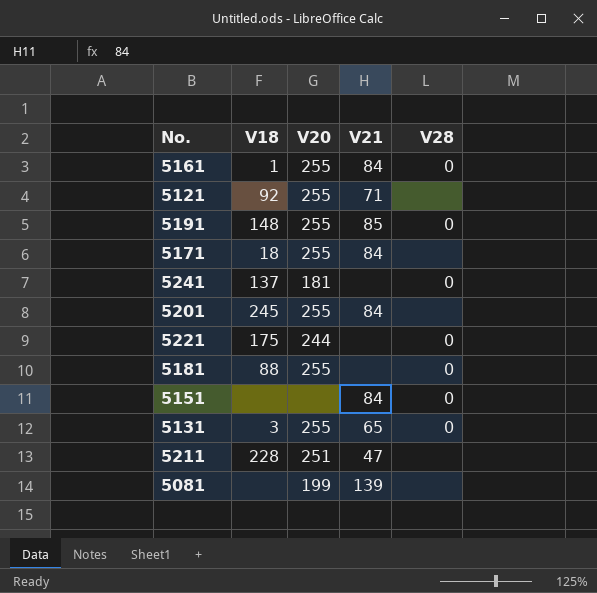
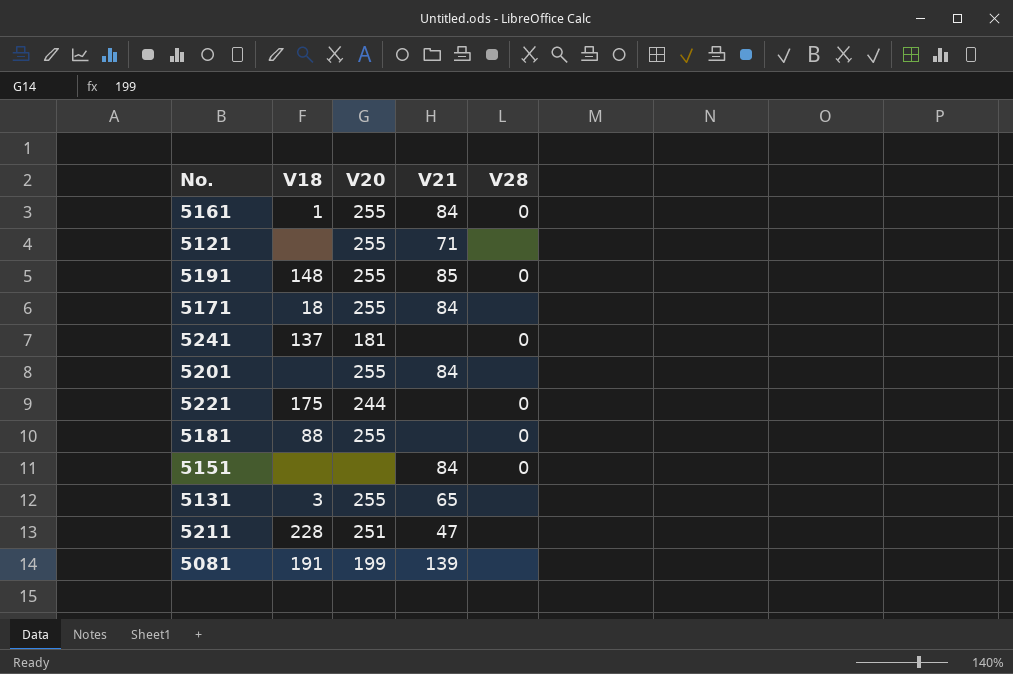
5121 | V18: 92 -> none
5201 | V18: 245 -> none
5131 | V28: 0 -> none
5081 | V18: none -> 191

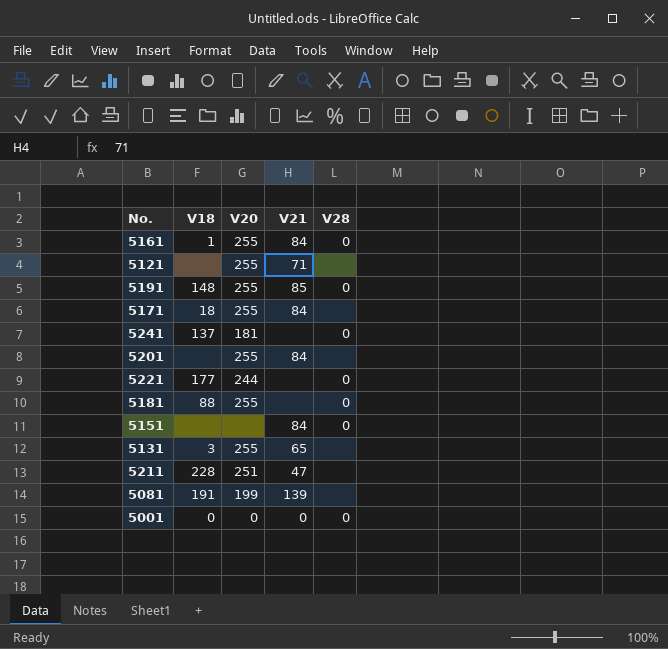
5221 | V18: 175 -> 177
row 5001: none -> 0 | 0 | 0 | 0

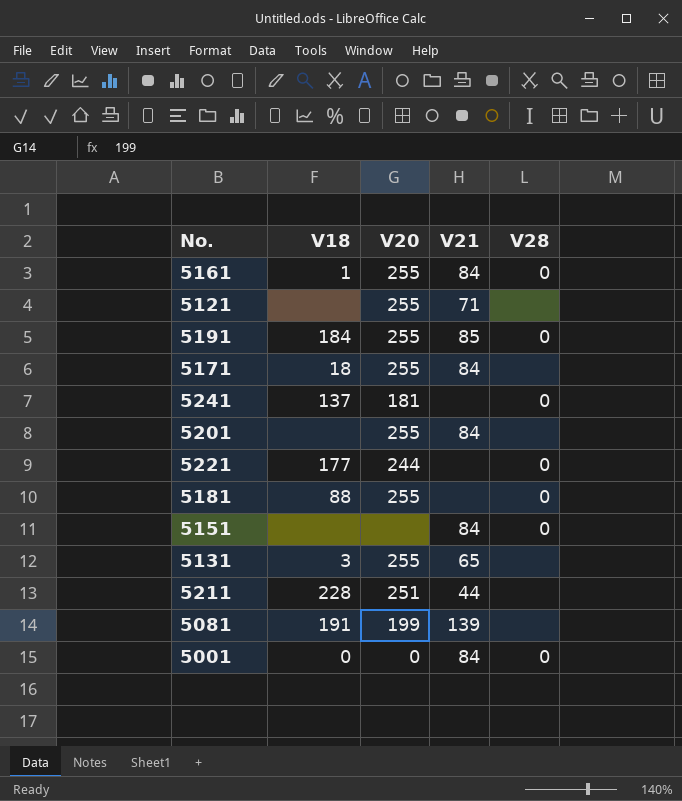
5191 | V18: 148 -> 184
5211 | V21: 47 -> 44
5001 | V21: 0 -> 84

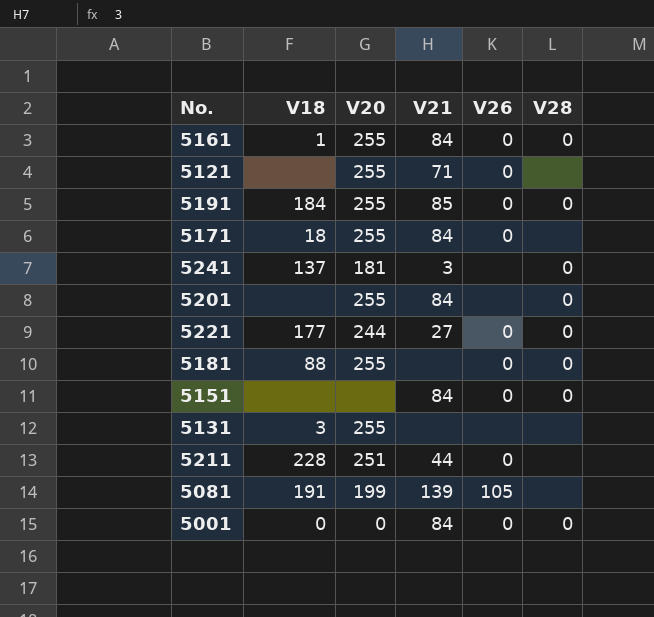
column V26 | position: none -> 5
5241 | V21: none -> 3
5201 | V28: none -> 0
5221 | V21: none -> 27
5131 | V21: 65 -> none

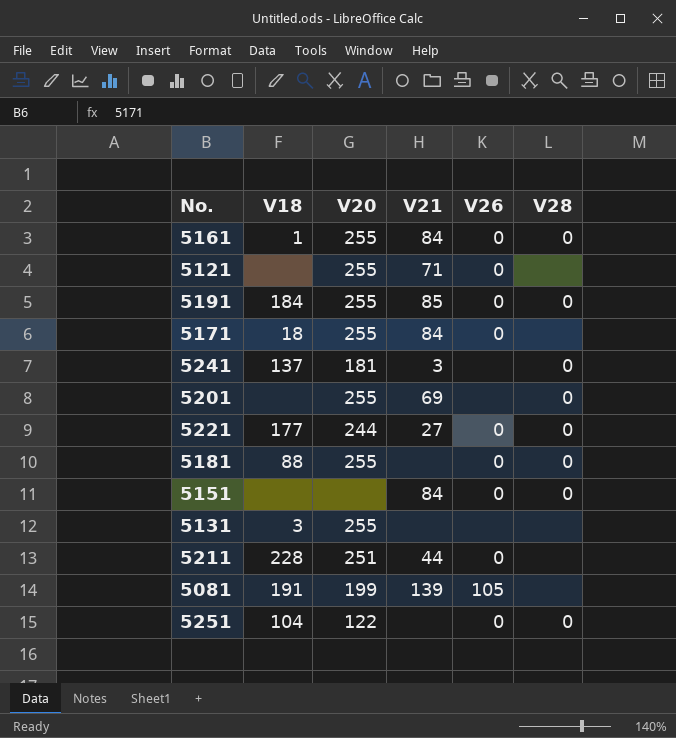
row 5001: 0 | 0 | 84 | 0 | 0 -> none
5201 | V21: 84 -> 69
row 5251: none -> 104 | 122 | none | 0 | 0

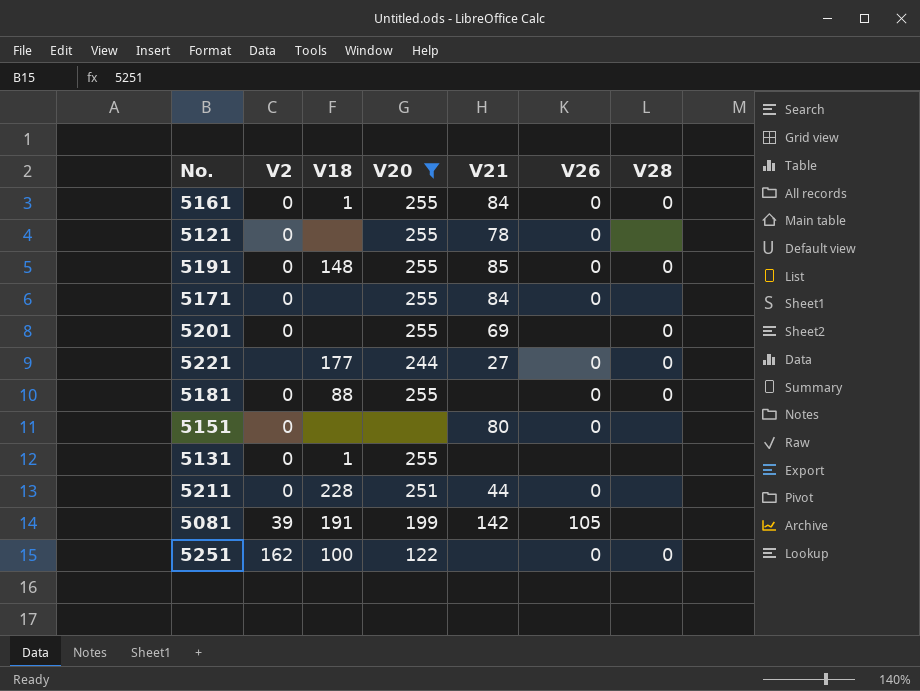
filter: none -> V20 != 181
column V2 | position: none -> 2
5121 | V21: 71 -> 78
5191 | V18: 184 -> 148
5171 | V18: 18 -> none
5151 | V21: 84 -> 80
5151 | V28: 0 -> none
5131 | V18: 3 -> 1
5081 | V21: 139 -> 142
5251 | V18: 104 -> 100

